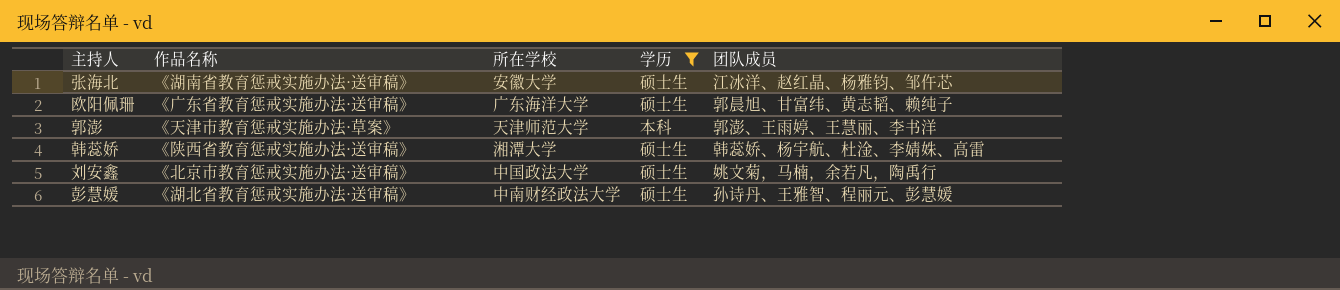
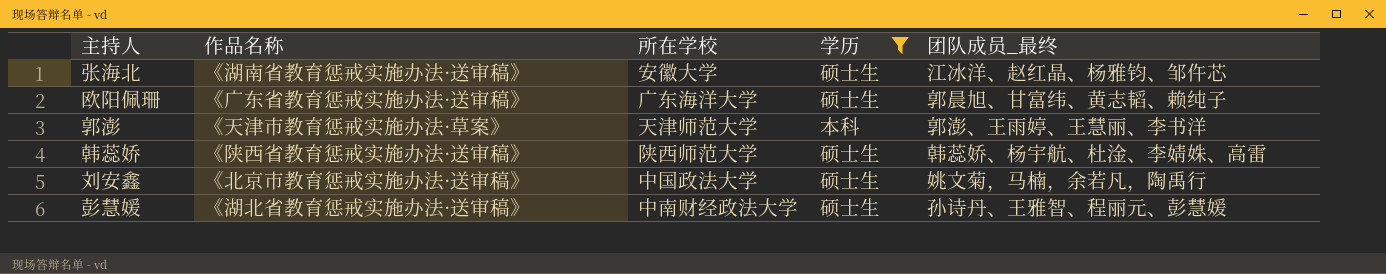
column name: 团队成员 -> 团队成员_最终
韩蕊娇 | 所在学校: 湘潭大学 -> 陕西师范大学

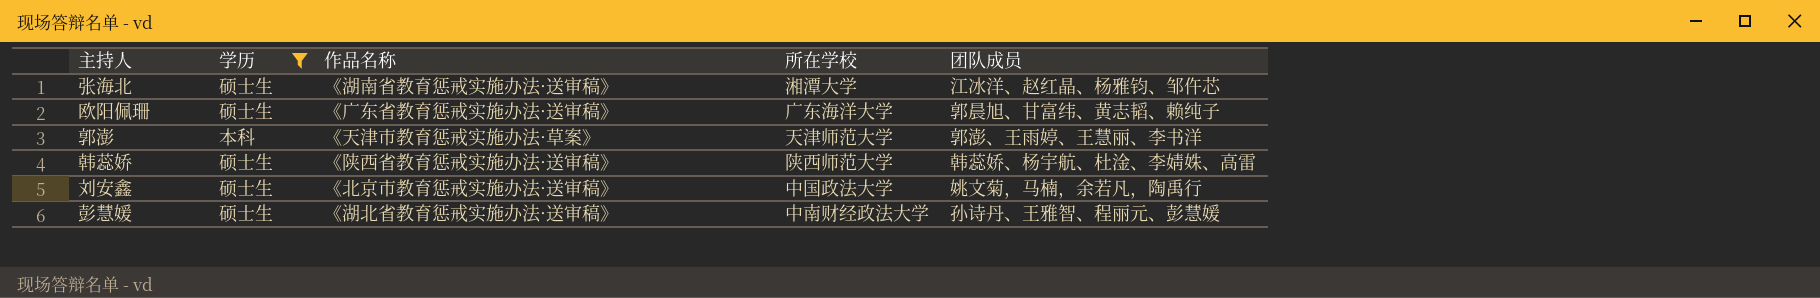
column 学历 | position: 4 -> 2
column name: 团队成员_最终 -> 团队成员
张海北 | 所在学校: 安徽大学 -> 湘潭大学

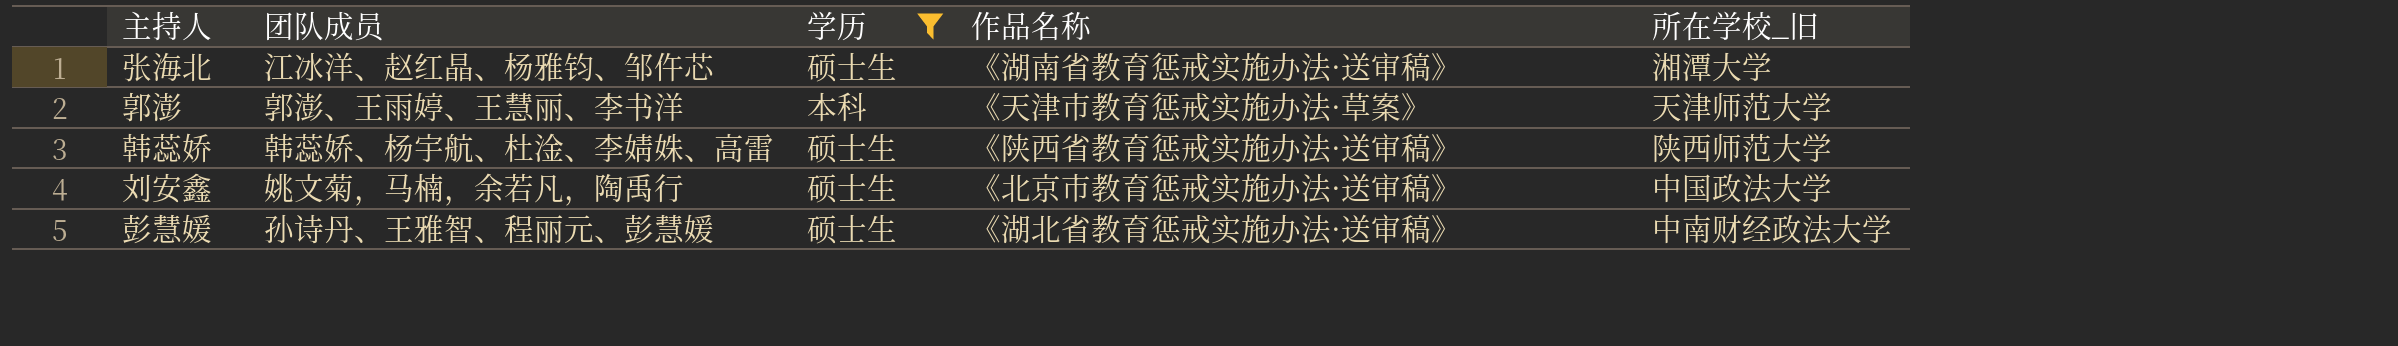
column 团队成员 | position: 5 -> 2
column name: 所在学校 -> 所在学校_旧
row 欧阳佩珊: 硕士生 | 《广东省教育惩戒实施办法·送审稿》 | 广东海洋大学 | 郭晨旭、甘富纬、黄志韬、赖纯子 -> none

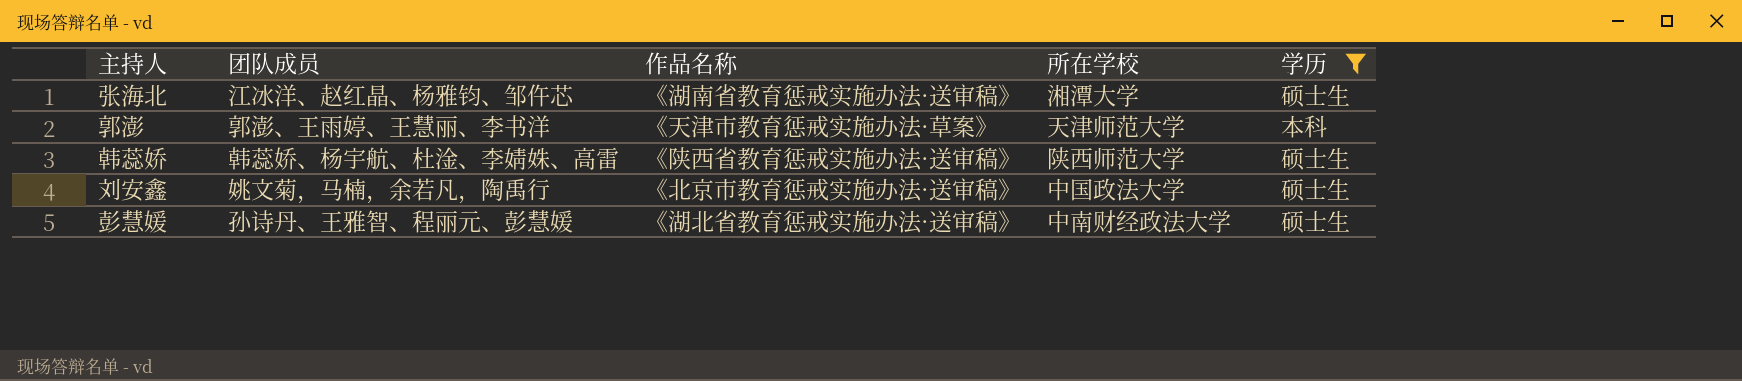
column name: 所在学校_旧 -> 所在学校
column 学历 | position: 3 -> 5

